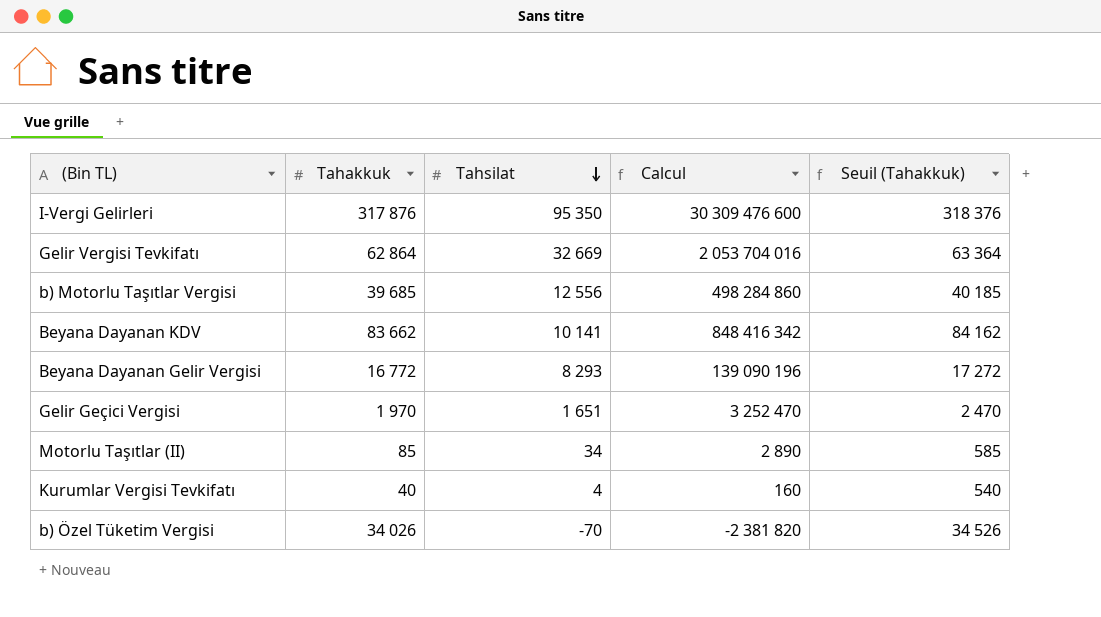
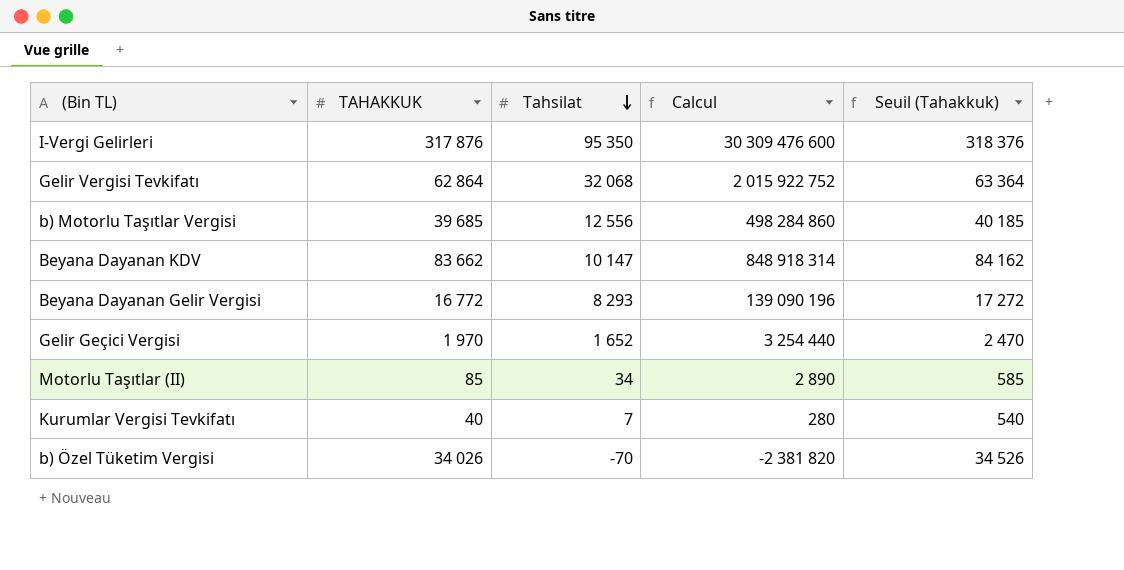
column name: Tahakkuk -> TAHAKKUK
Gelir Vergisi Tevkifatı | Tahsilat: 32 669 -> 32 068
Gelir Vergisi Tevkifatı | Calcul: 2 053 704 016 -> 2 015 922 752
Beyana Dayanan KDV | Tahsilat: 10 141 -> 10 147
Beyana Dayanan KDV | Calcul: 848 416 342 -> 848 918 314
Gelir Geçici Vergisi | Tahsilat: 1 651 -> 1 652
Gelir Geçici Vergisi | Calcul: 3 252 470 -> 3 254 440
Kurumlar Vergisi Tevkifatı | Tahsilat: 4 -> 7
Kurumlar Vergisi Tevkifatı | Calcul: 160 -> 280

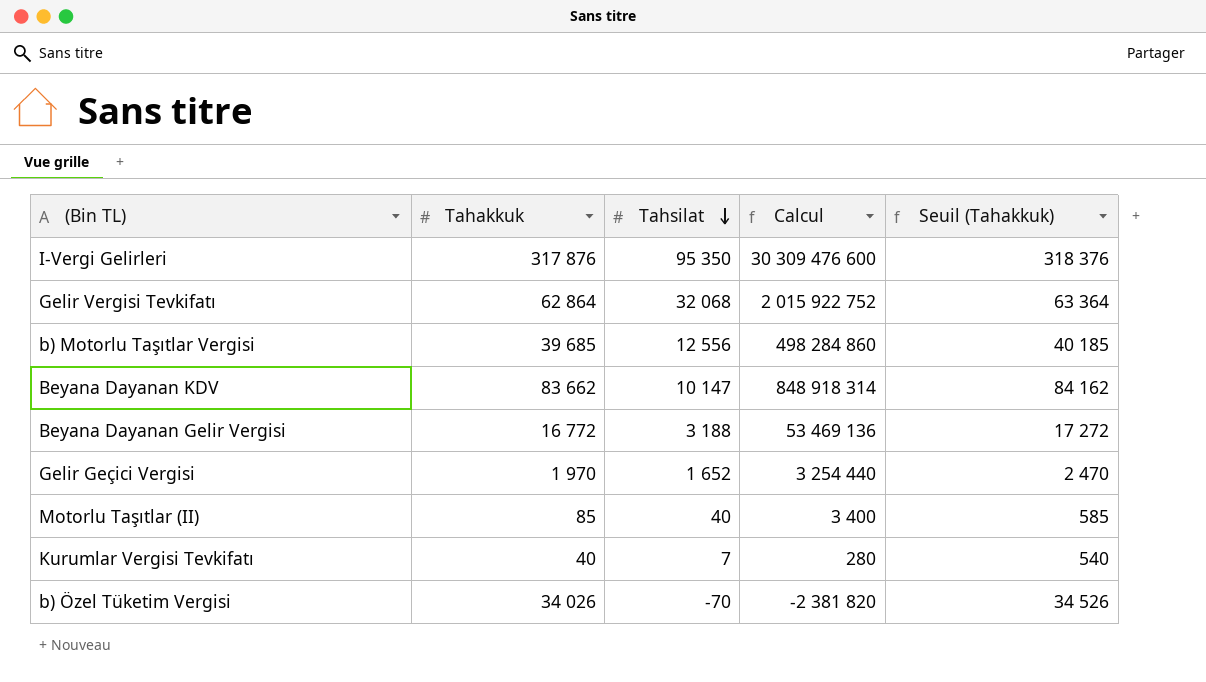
column name: TAHAKKUK -> Tahakkuk
Beyana Dayanan Gelir Vergisi | Tahsilat: 8 293 -> 3 188
Beyana Dayanan Gelir Vergisi | Calcul: 139 090 196 -> 53 469 136
Motorlu Taşıtlar (II) | Tahsilat: 34 -> 40
Motorlu Taşıtlar (II) | Calcul: 2 890 -> 3 400

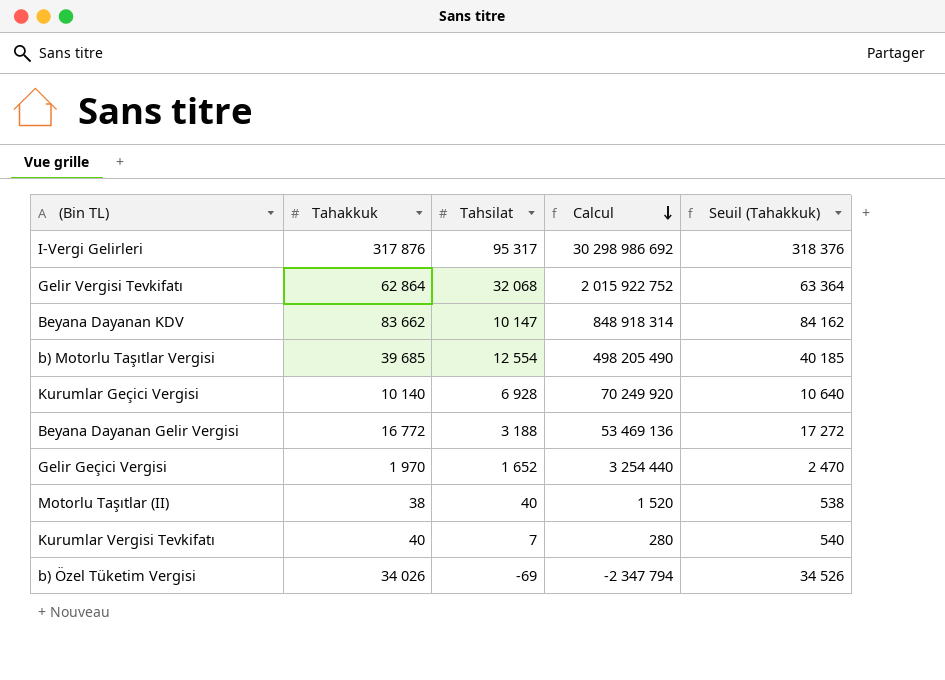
row order: Tahsilat descending -> Calcul descending
I-Vergi Gelirleri | Tahsilat: 95 350 -> 95 317
I-Vergi Gelirleri | Calcul: 30 309 476 600 -> 30 298 986 692
b) Motorlu Taşıtlar Vergisi | Tahsilat: 12 556 -> 12 554
b) Motorlu Taşıtlar Vergisi | Calcul: 498 284 860 -> 498 205 490
row Kurumlar Geçici Vergisi: none -> 10 140 | 6 928 | 70 249 920 | 10 640
Motorlu Taşıtlar (II) | Tahakkuk: 85 -> 38
Motorlu Taşıtlar (II) | Calcul: 3 400 -> 1 520
Motorlu Taşıtlar (II) | Seuil (Tahakkuk): 585 -> 538
b) Özel Tüketim Vergisi | Tahsilat: -70 -> -69
b) Özel Tüketim Vergisi | Calcul: -2 381 820 -> -2 347 794

